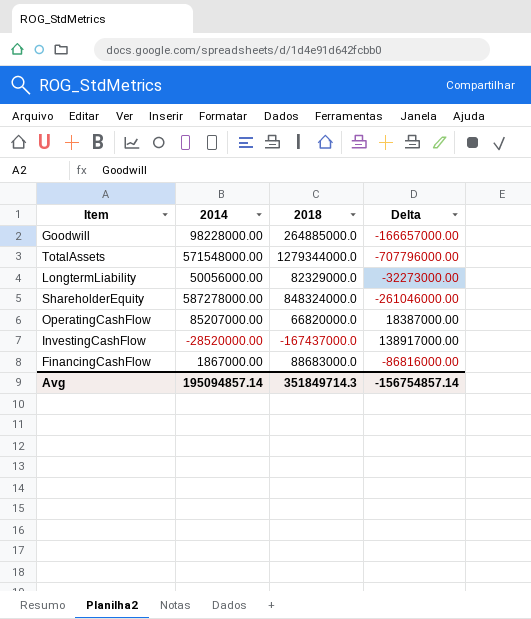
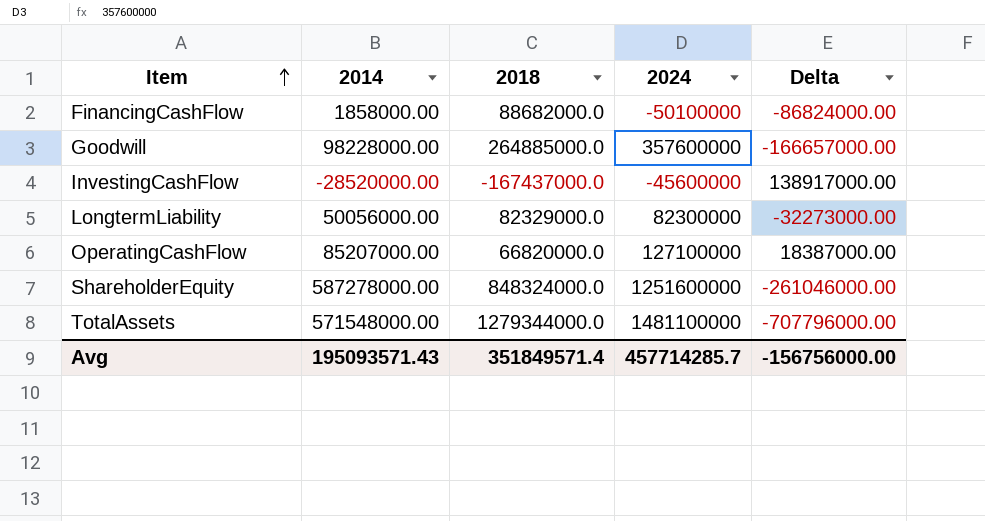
row order: none -> Item ascending
column 2024 | position: none -> 4
FinancingCashFlow | 2014: 1867000.00 -> 1858000.00
FinancingCashFlow | 2018: 88683000.0 -> 88682000.0
FinancingCashFlow | Delta: -86816000.00 -> -86824000.00
Avg | 2014: 195094857.14 -> 195093571.43
Avg | 2018: 351849714.3 -> 351849571.4
Avg | Delta: -156754857.14 -> -156756000.00

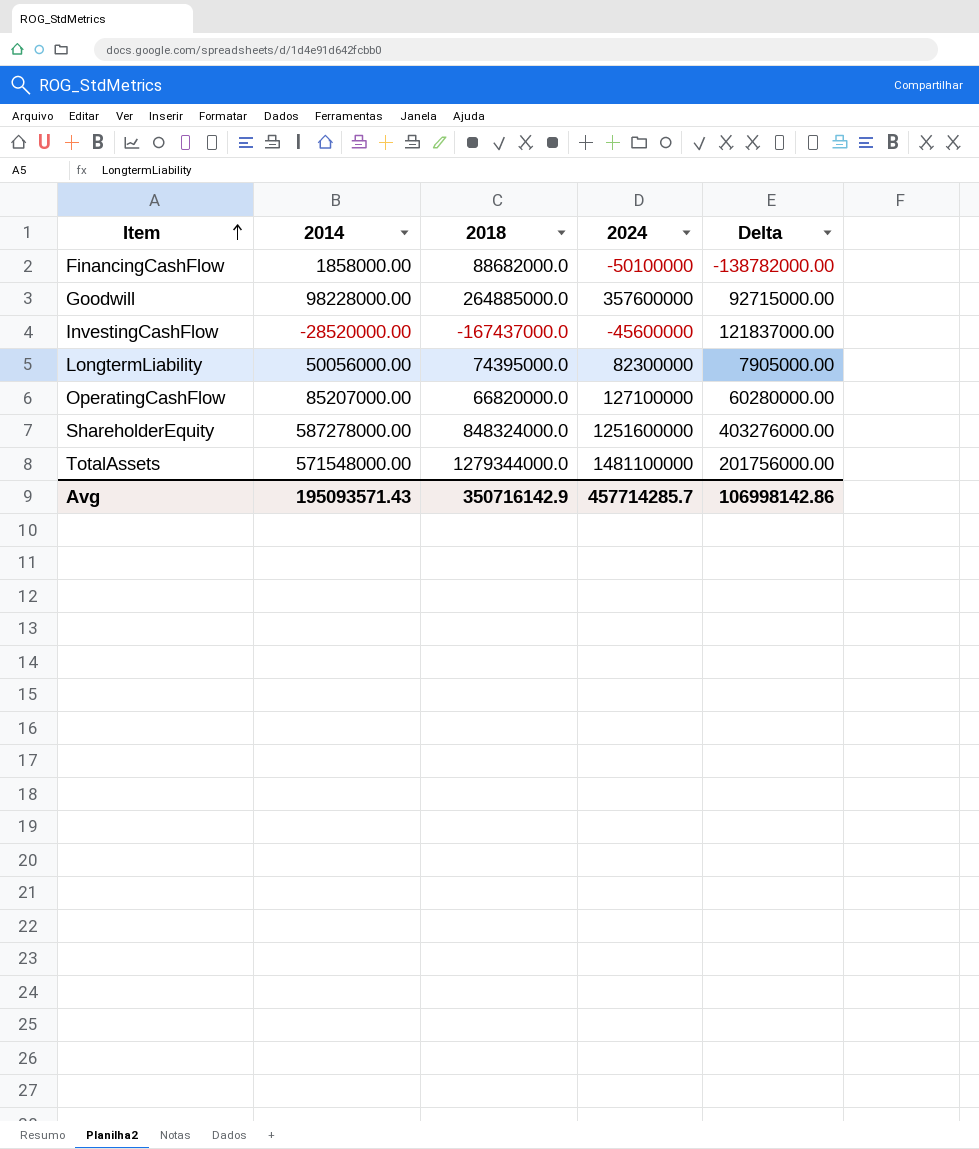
column Delta | formula: [2014] - [2018] -> [2024] - [2018]
LongtermLiability | 2018: 82329000.0 -> 74395000.0
Avg | 2018: 351849571.4 -> 350716142.9
Avg | Delta: -156756000.00 -> 106998142.86

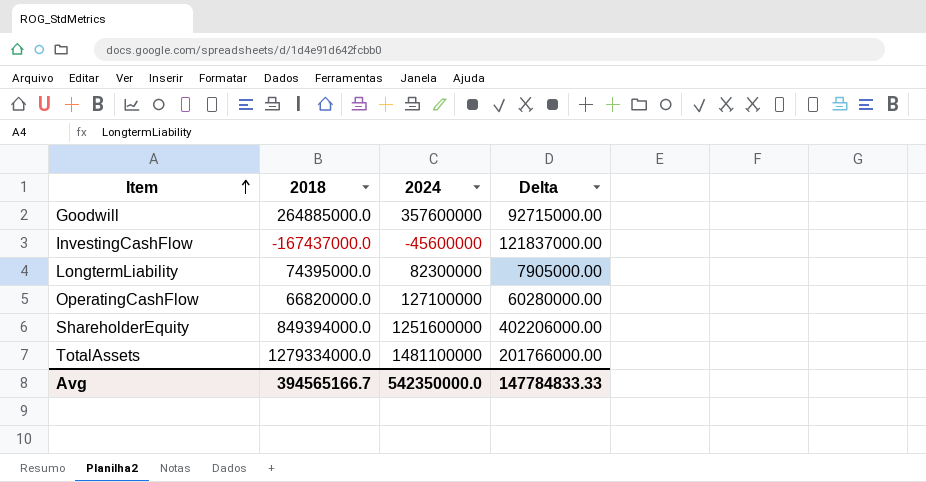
column 2014 | position: 2 -> none
row FinancingCashFlow: 1858000.00 | 88682000.0 | -50100000 | -138782000.00 -> none
ShareholderEquity | 2018: 848324000.0 -> 849394000.0
ShareholderEquity | Delta: 403276000.00 -> 402206000.00
TotalAssets | 2018: 1279344000.0 -> 1279334000.0
TotalAssets | Delta: 201756000.00 -> 201766000.00
Avg | 2018: 350716142.9 -> 394565166.7
Avg | 2024: 457714285.7 -> 542350000.0
Avg | Delta: 106998142.86 -> 147784833.33

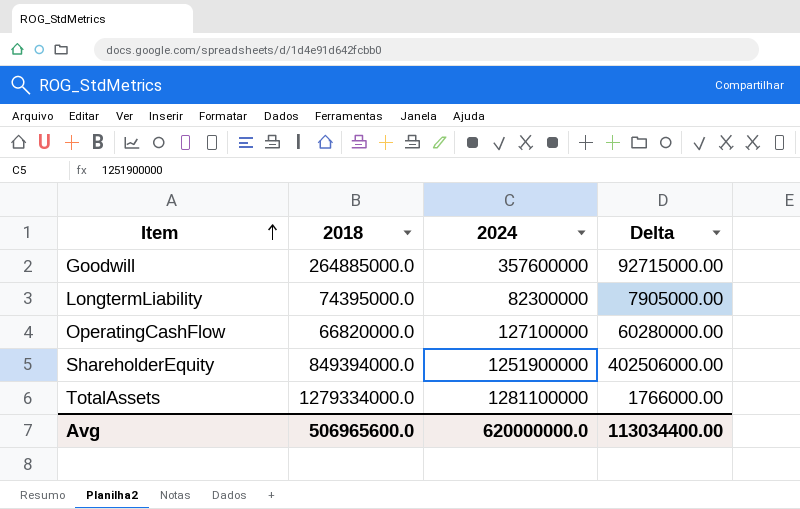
row InvestingCashFlow: -167437000.0 | -45600000 | 121837000.00 -> none
ShareholderEquity | 2024: 1251600000 -> 1251900000
ShareholderEquity | Delta: 402206000.00 -> 402506000.00
TotalAssets | 2024: 1481100000 -> 1281100000
TotalAssets | Delta: 201766000.00 -> 1766000.00
Avg | 2018: 394565166.7 -> 506965600.0
Avg | 2024: 542350000.0 -> 620000000.0
Avg | Delta: 147784833.33 -> 113034400.00

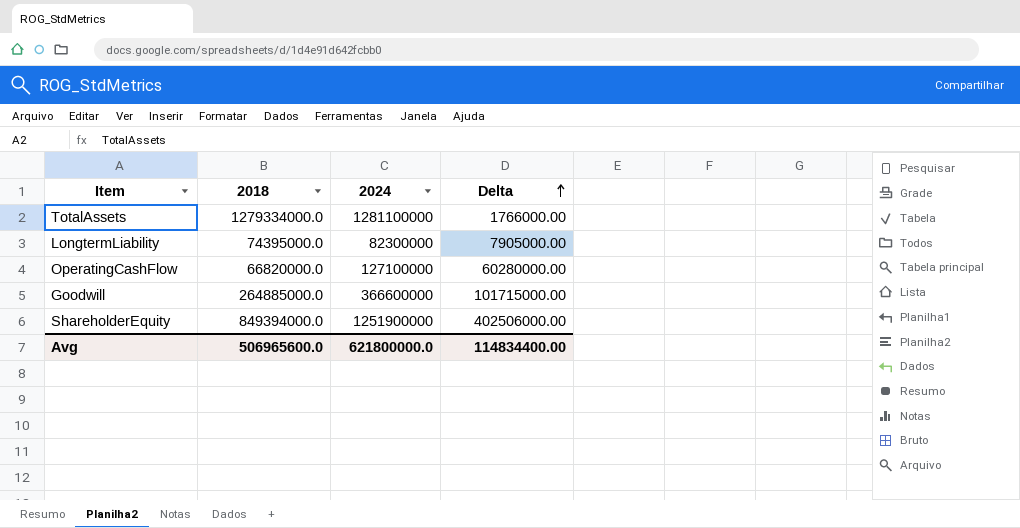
row order: Item ascending -> Delta ascending
Goodwill | 2024: 357600000 -> 366600000
Goodwill | Delta: 92715000.00 -> 101715000.00
Avg | 2024: 620000000.0 -> 621800000.0
Avg | Delta: 113034400.00 -> 114834400.00

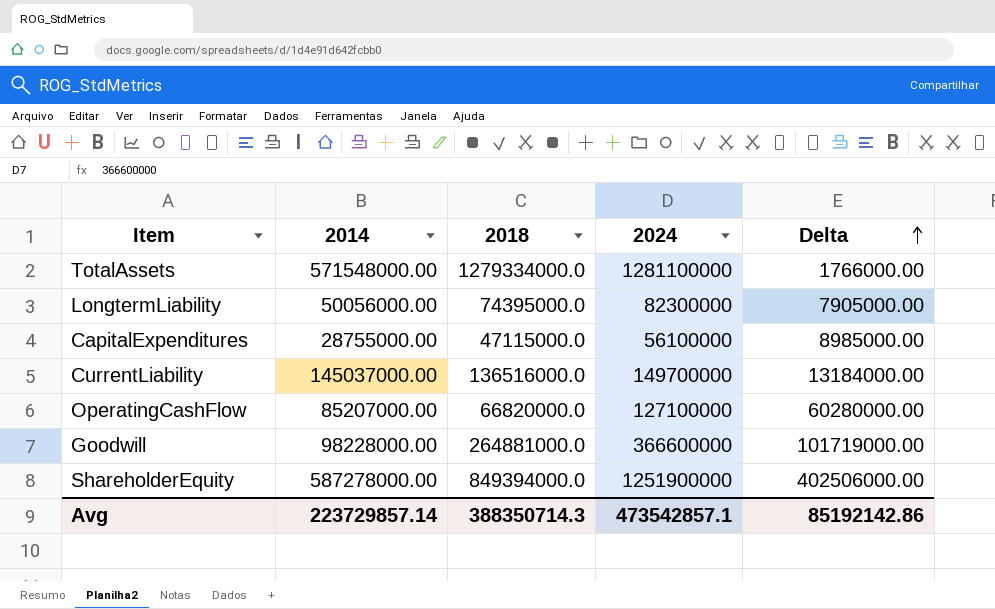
column 2014 | position: none -> 2
row CapitalExpenditures: none -> 28755000.00 | 47115000.0 | 56100000 | 8985000.00
row CurrentLiability: none -> 145037000.00 | 136516000.0 | 149700000 | 13184000.00
Goodwill | 2018: 264885000.0 -> 264881000.0
Goodwill | Delta: 101715000.00 -> 101719000.00
Avg | 2018: 506965600.0 -> 388350714.3
Avg | 2024: 621800000.0 -> 473542857.1
Avg | Delta: 114834400.00 -> 85192142.86

